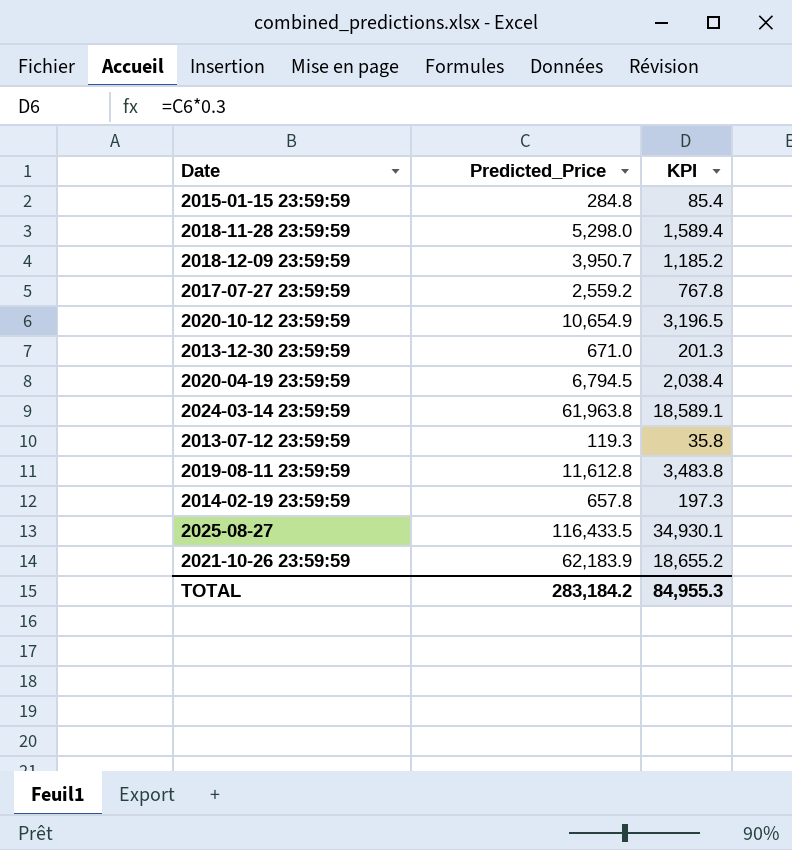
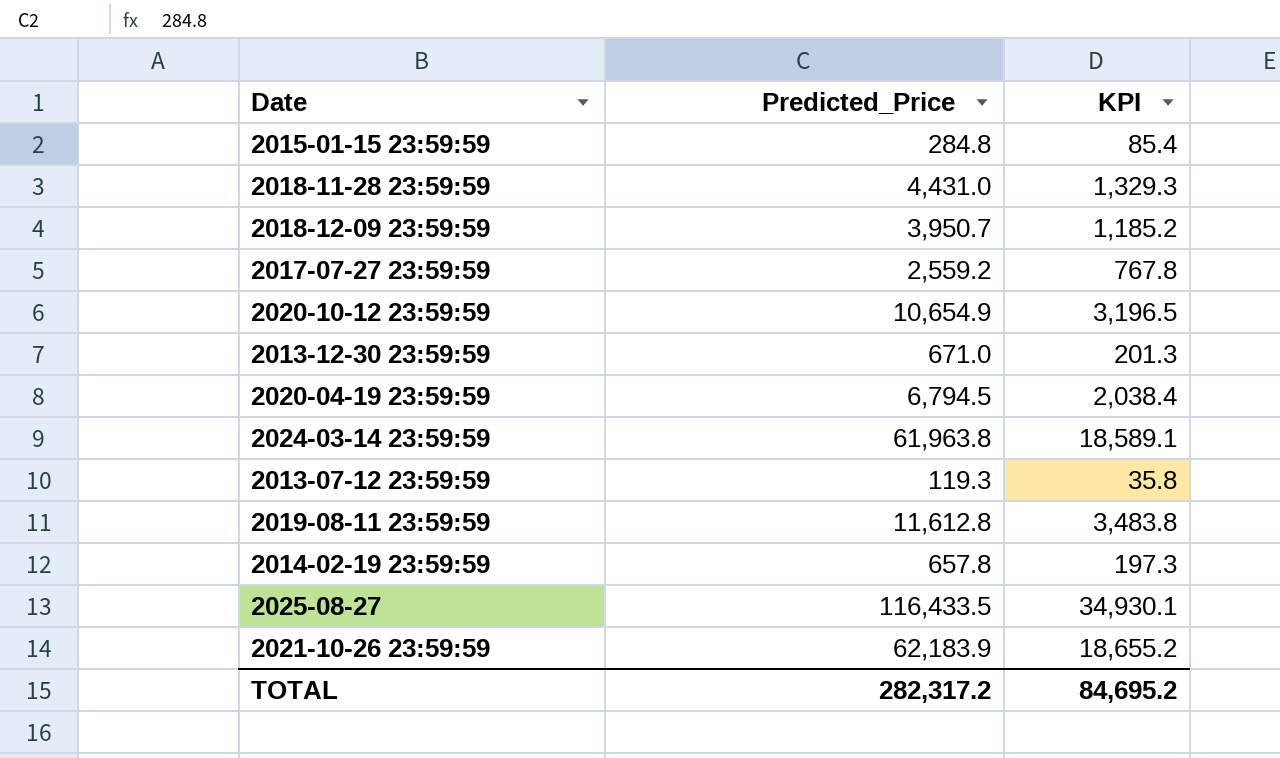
2018-11-28 23:59:59 | Predicted_Price: 5,298.0 -> 4,431.0
2018-11-28 23:59:59 | KPI: 1,589.4 -> 1,329.3
TOTAL | Predicted_Price: 283,184.2 -> 282,317.2
TOTAL | KPI: 84,955.3 -> 84,695.2

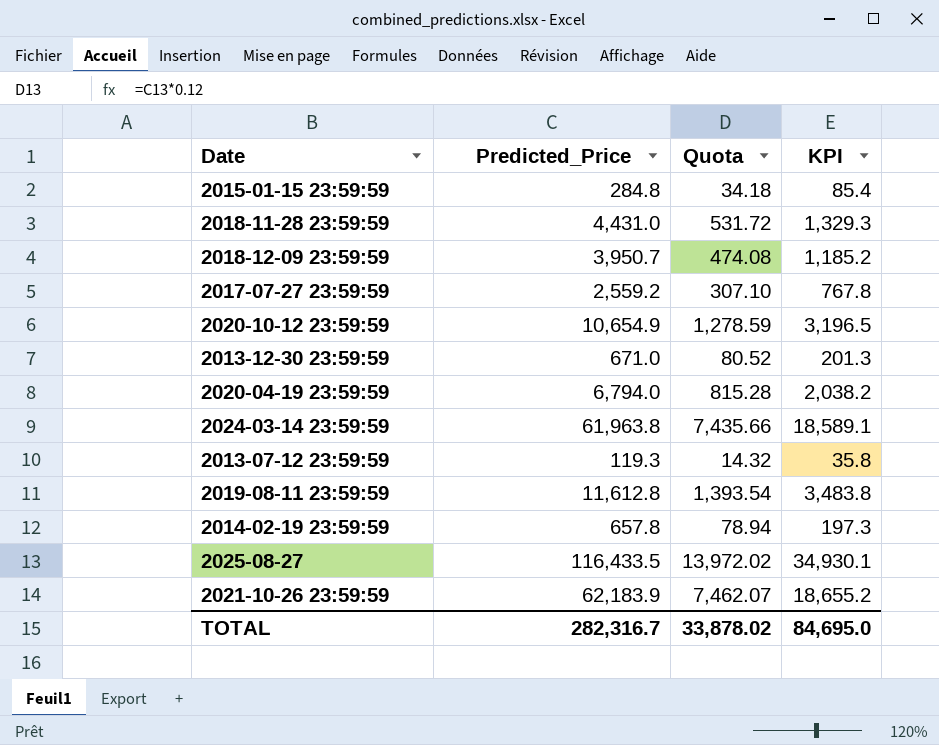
column Quota | formula: none -> [Predicted_Price] * 0.12
2020-04-19 23:59:59 | Predicted_Price: 6,794.5 -> 6,794.0
2020-04-19 23:59:59 | KPI: 2,038.4 -> 2,038.2
TOTAL | Predicted_Price: 282,317.2 -> 282,316.7
TOTAL | KPI: 84,695.2 -> 84,695.0

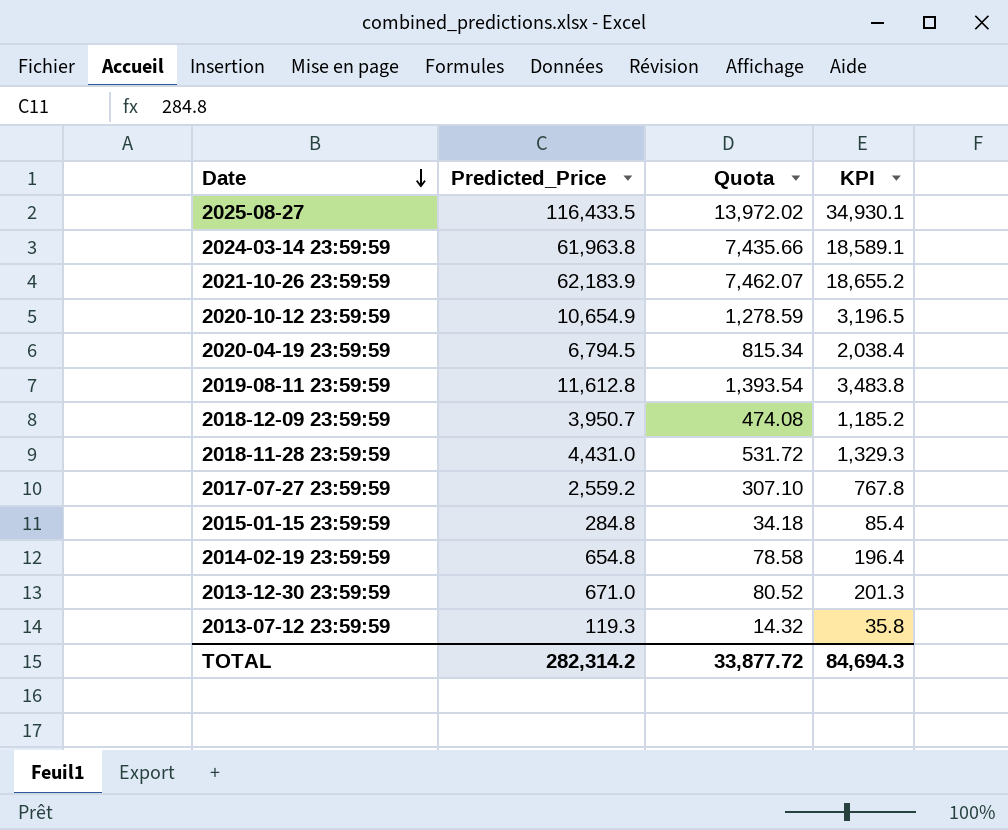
row order: none -> Date descending
2020-04-19 23:59:59 | Predicted_Price: 6,794.0 -> 6,794.5
2020-04-19 23:59:59 | Quota: 815.28 -> 815.34
2020-04-19 23:59:59 | KPI: 2,038.2 -> 2,038.4
2014-02-19 23:59:59 | Predicted_Price: 657.8 -> 654.8
2014-02-19 23:59:59 | Quota: 78.94 -> 78.58
2014-02-19 23:59:59 | KPI: 197.3 -> 196.4
TOTAL | Predicted_Price: 282,316.7 -> 282,314.2
TOTAL | Quota: 33,878.02 -> 33,877.72
TOTAL | KPI: 84,695.0 -> 84,694.3

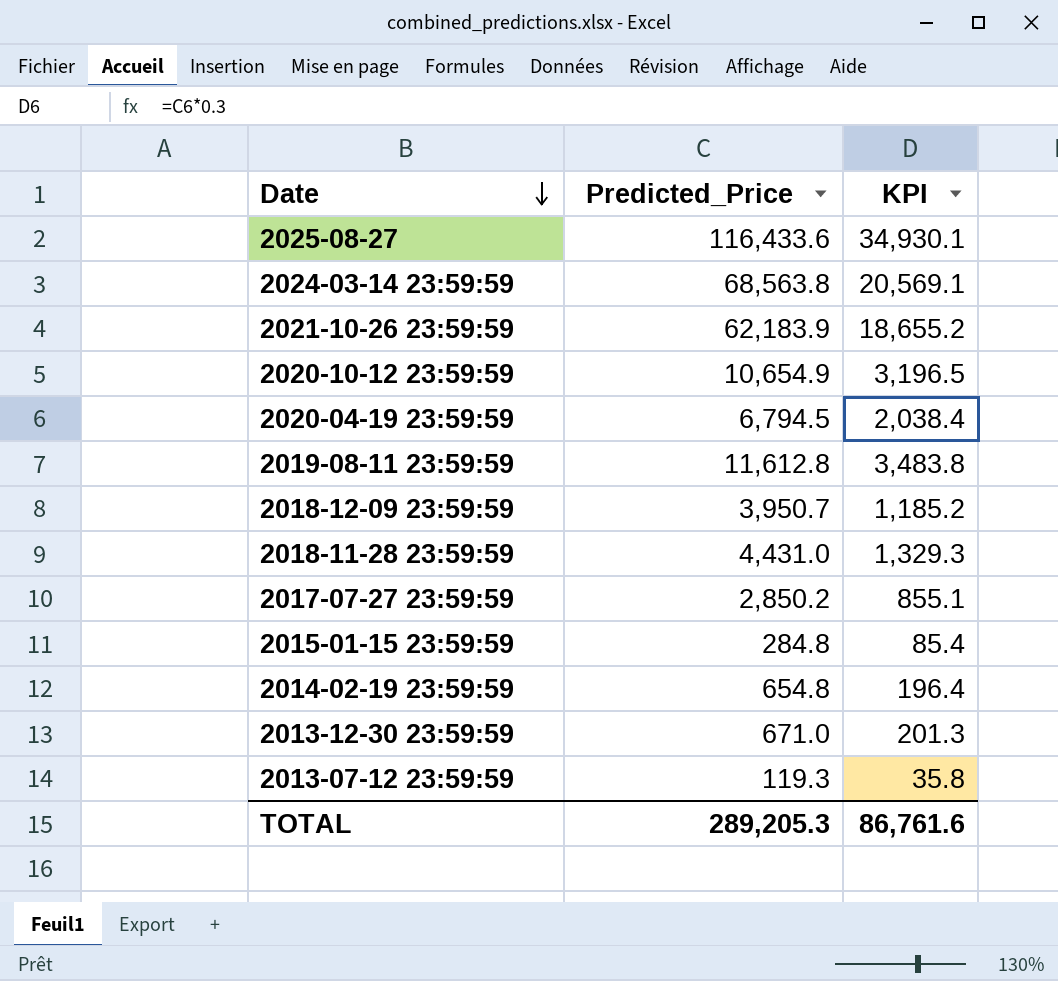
column Quota | formula: [Predicted_Price] * 0.12 -> none
2025-08-27 | Predicted_Price: 116,433.5 -> 116,433.6
2024-03-14 23:59:59 | Predicted_Price: 61,963.8 -> 68,563.8
2024-03-14 23:59:59 | KPI: 18,589.1 -> 20,569.1
2017-07-27 23:59:59 | Predicted_Price: 2,559.2 -> 2,850.2
2017-07-27 23:59:59 | KPI: 767.8 -> 855.1
TOTAL | Predicted_Price: 282,314.2 -> 289,205.3
TOTAL | KPI: 84,694.3 -> 86,761.6

